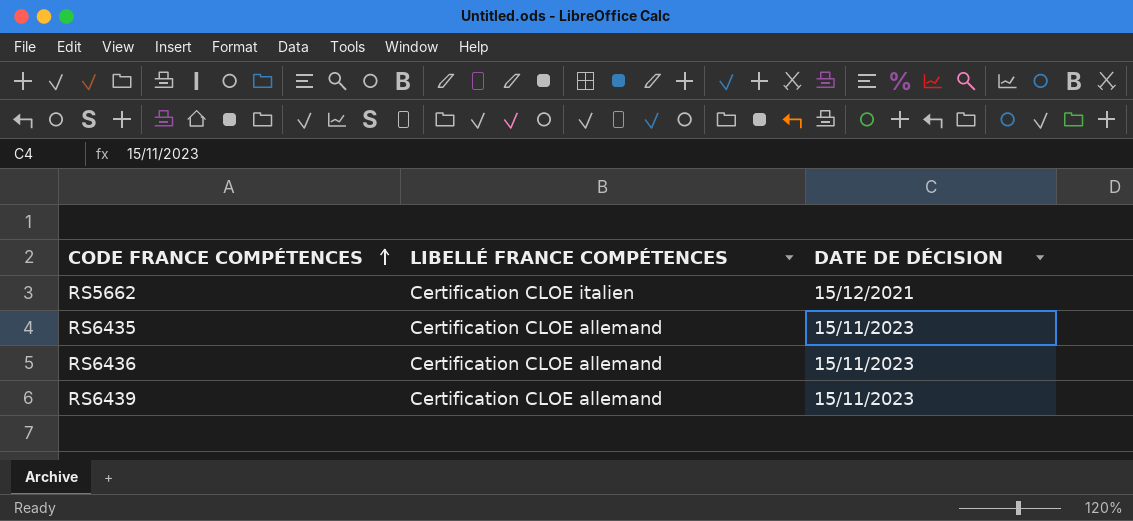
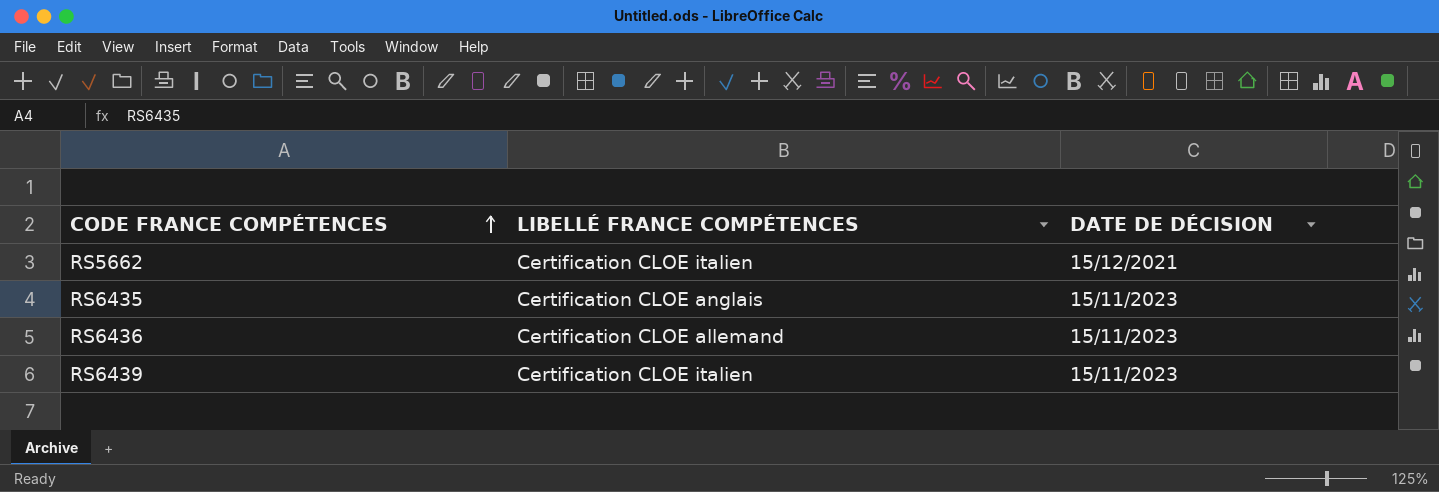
RS6435 | LIBELLÉ FRANCE COMPÉTENCES: Certification CLOE allemand -> Certification CLOE anglais
RS6439 | LIBELLÉ FRANCE COMPÉTENCES: Certification CLOE allemand -> Certification CLOE italien

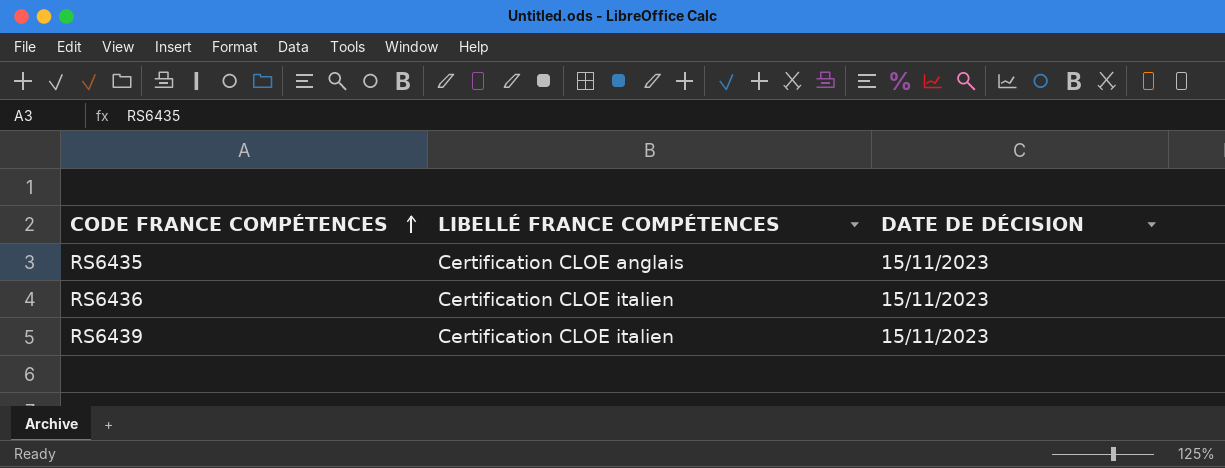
row RS5662: Certification CLOE italien | 15/12/2021 -> none
RS6436 | LIBELLÉ FRANCE COMPÉTENCES: Certification CLOE allemand -> Certification CLOE italien

